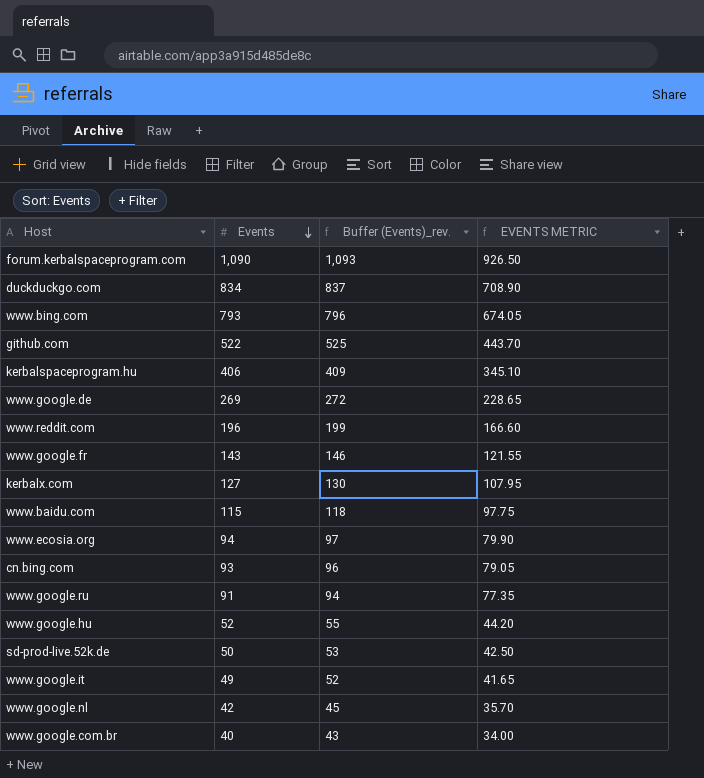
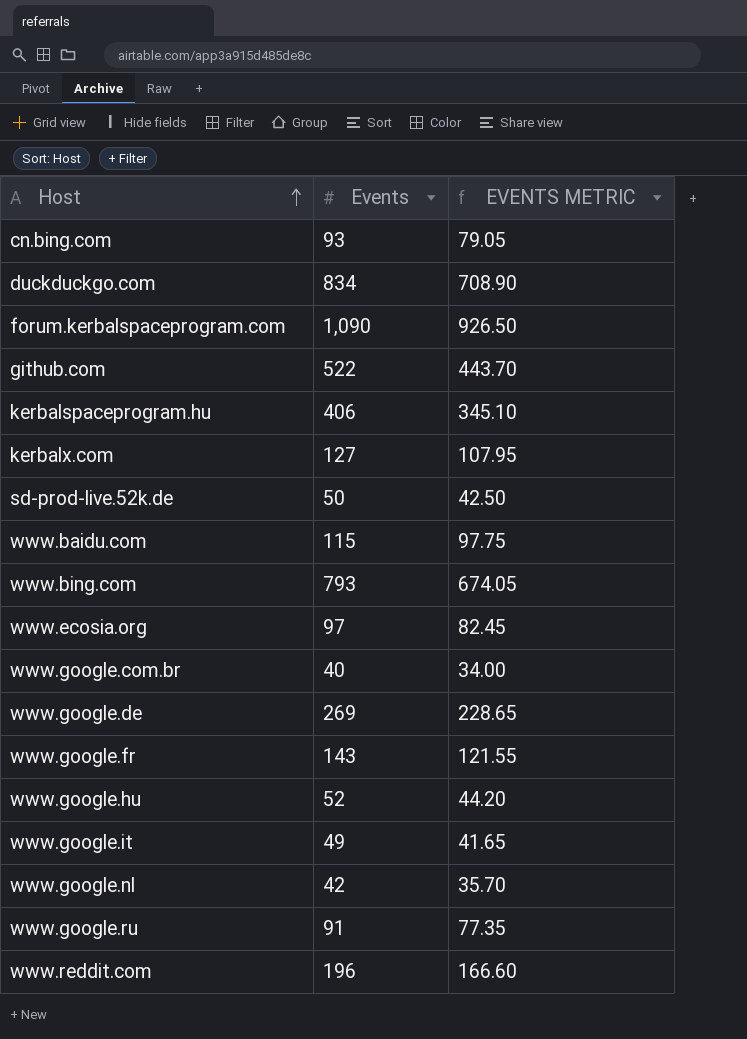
row order: Events descending -> Host ascending
column Buffer (Events)_rev. | formula: [Events] + 3 -> none
www.ecosia.org | Events: 94 -> 97
www.ecosia.org | EVENTS METRIC: 79.90 -> 82.45

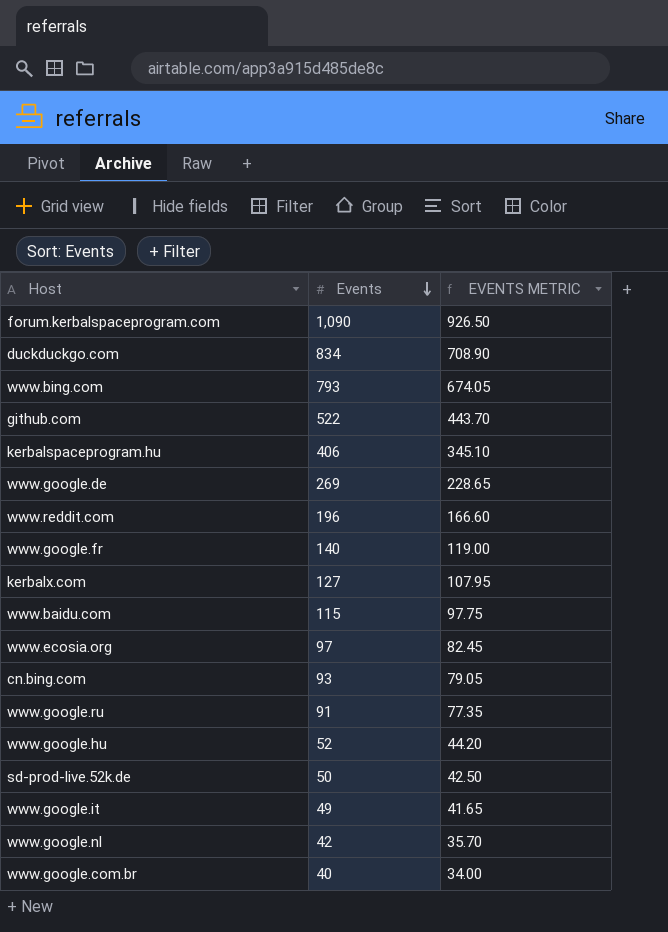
row order: Host ascending -> Events descending
www.google.fr | Events: 143 -> 140
www.google.fr | EVENTS METRIC: 121.55 -> 119.00

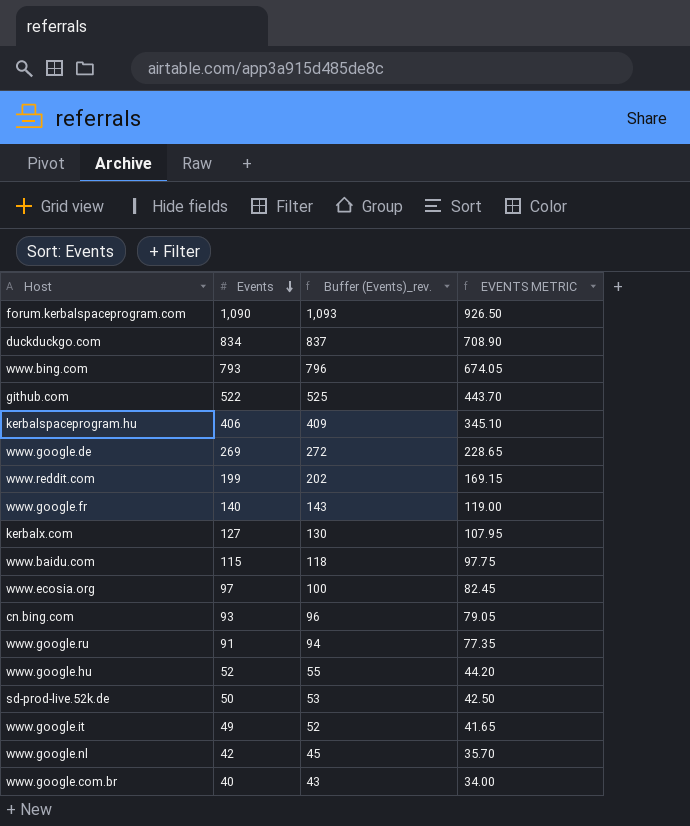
column Buffer (Events)_rev. | formula: none -> [Events] + 3
www.reddit.com | Events: 196 -> 199
www.reddit.com | EVENTS METRIC: 166.60 -> 169.15

